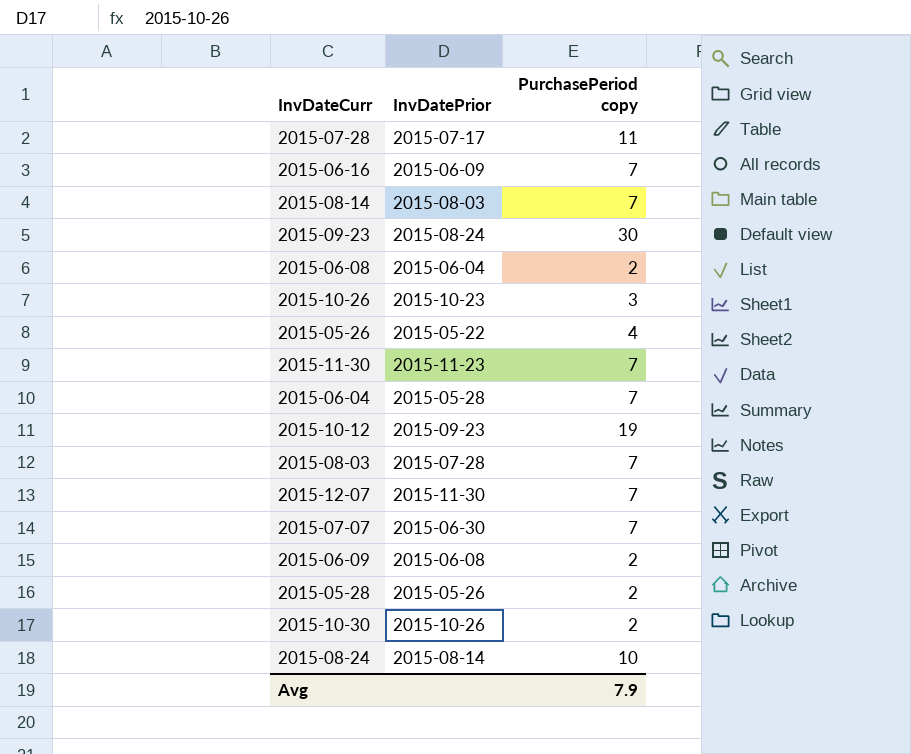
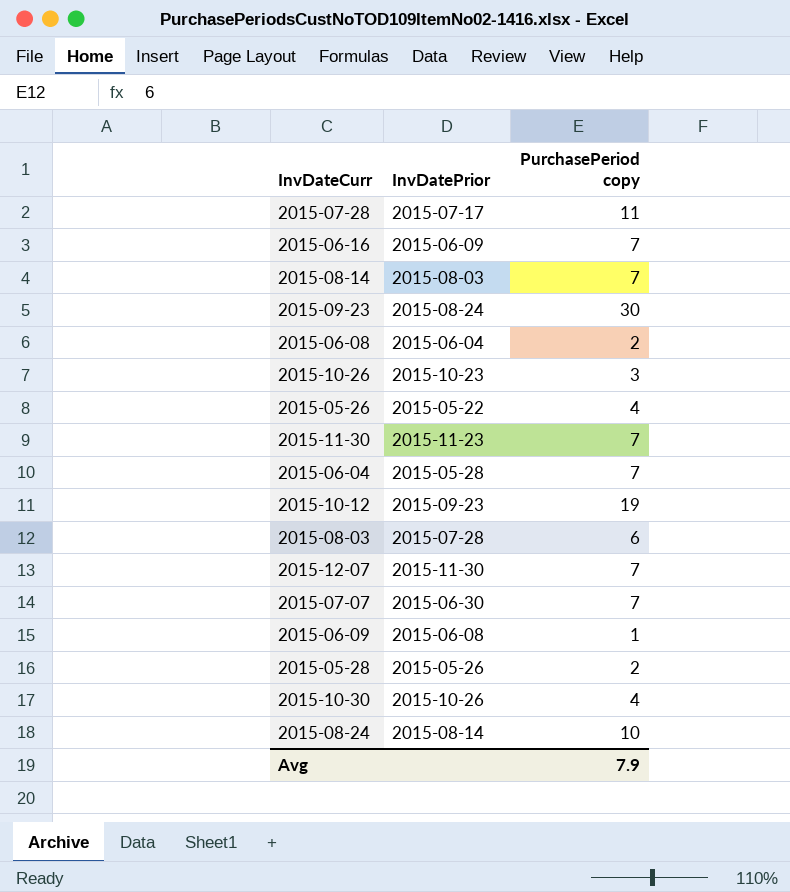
2015-08-03 | PurchasePeriod copy: 7 -> 6
2015-06-09 | PurchasePeriod copy: 2 -> 1
2015-10-30 | PurchasePeriod copy: 2 -> 4

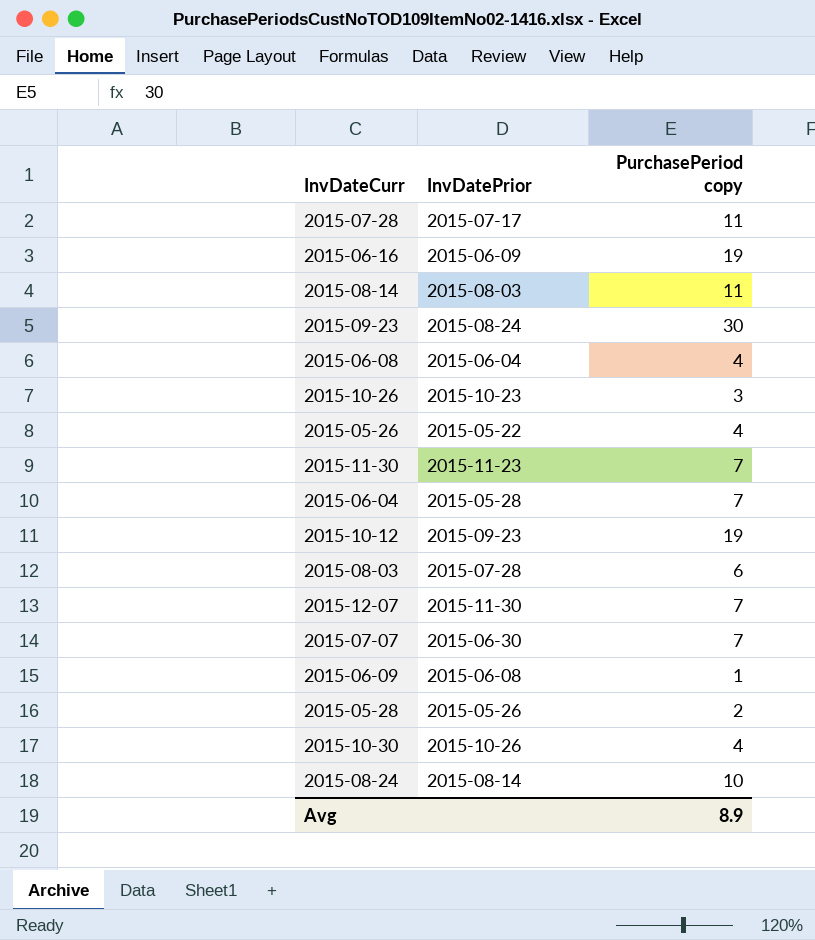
2015-06-16 | PurchasePeriod copy: 7 -> 19
2015-08-14 | PurchasePeriod copy: 7 -> 11
2015-06-08 | PurchasePeriod copy: 2 -> 4
Avg | PurchasePeriod copy: 7.9 -> 8.9

